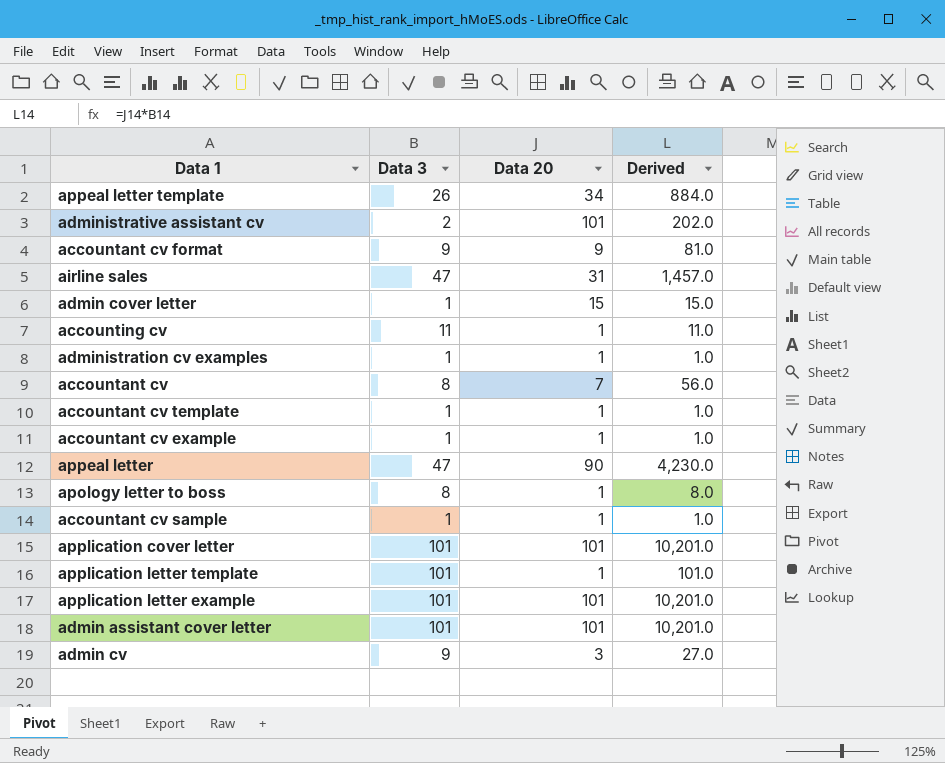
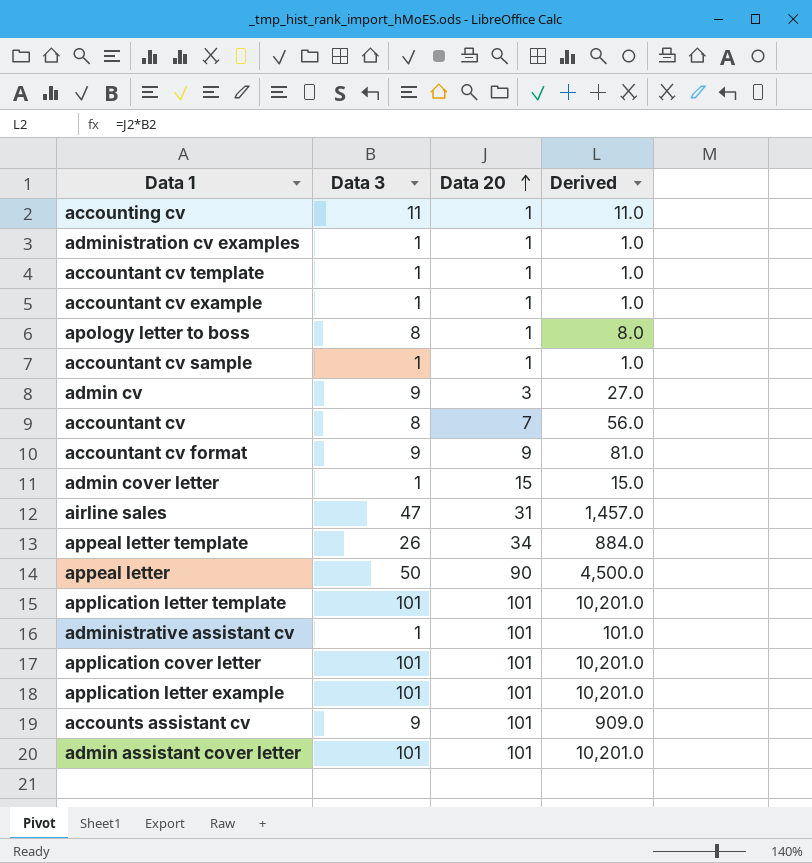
row order: none -> Data 20 ascending
appeal letter | Data 3: 47 -> 50
appeal letter | Derived: 4,230.0 -> 4,500.0
application letter template | Data 20: 1 -> 101
application letter template | Derived: 101.0 -> 10,201.0
administrative assistant cv | Data 3: 2 -> 1
administrative assistant cv | Derived: 202.0 -> 101.0
row accounts assistant cv: none -> 9 | 101 | 909.0

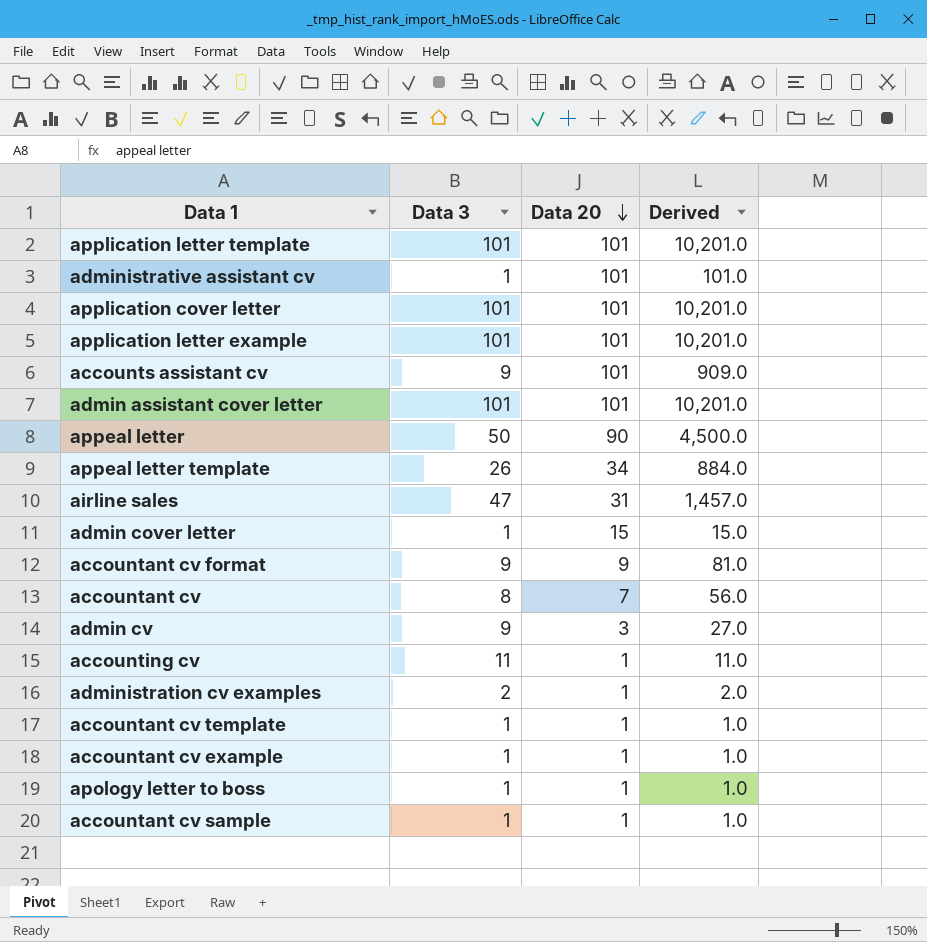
row order: Data 20 ascending -> Data 20 descending
administration cv examples | Data 3: 1 -> 2
administration cv examples | Derived: 1.0 -> 2.0
apology letter to boss | Data 3: 8 -> 1
apology letter to boss | Derived: 8.0 -> 1.0

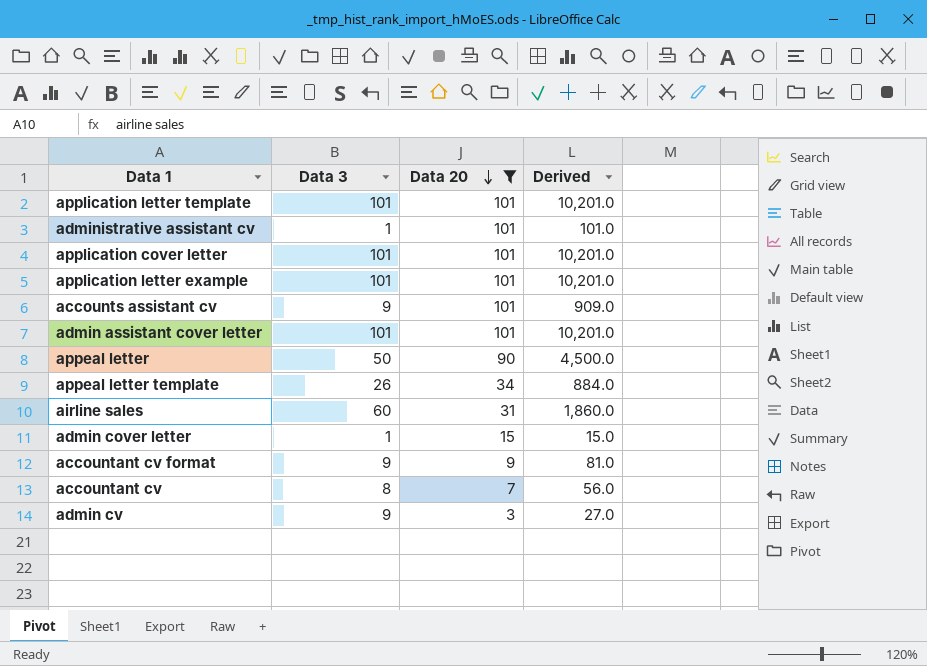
filter: none -> Data 20 != 1
airline sales | Data 3: 47 -> 60
airline sales | Derived: 1,457.0 -> 1,860.0

